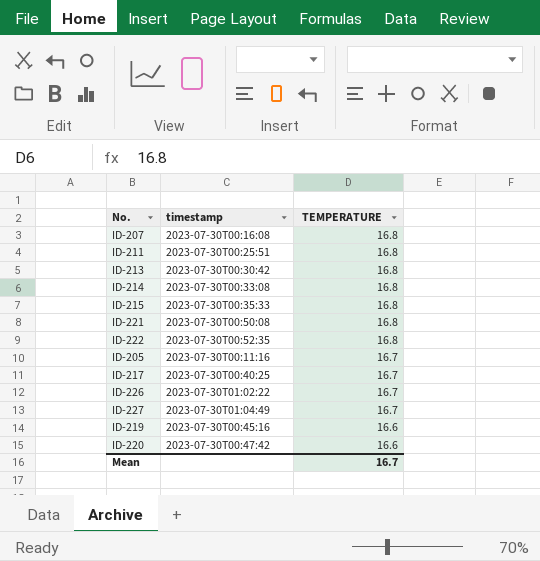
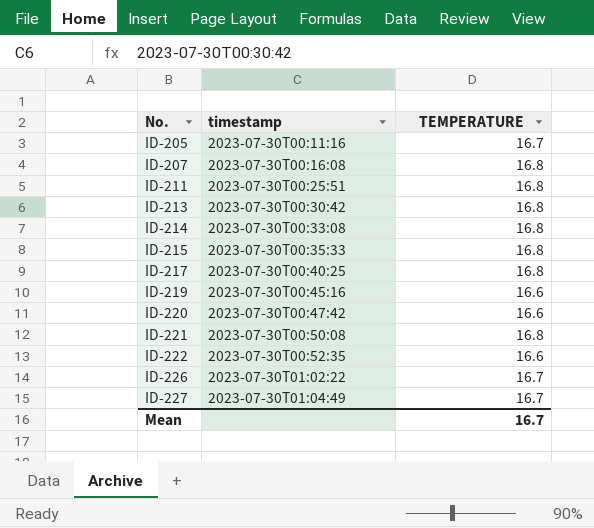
row order: TEMPERATURE descending -> No. ascending
ID-217 | TEMPERATURE: 16.7 -> 16.8
ID-222 | TEMPERATURE: 16.8 -> 16.6

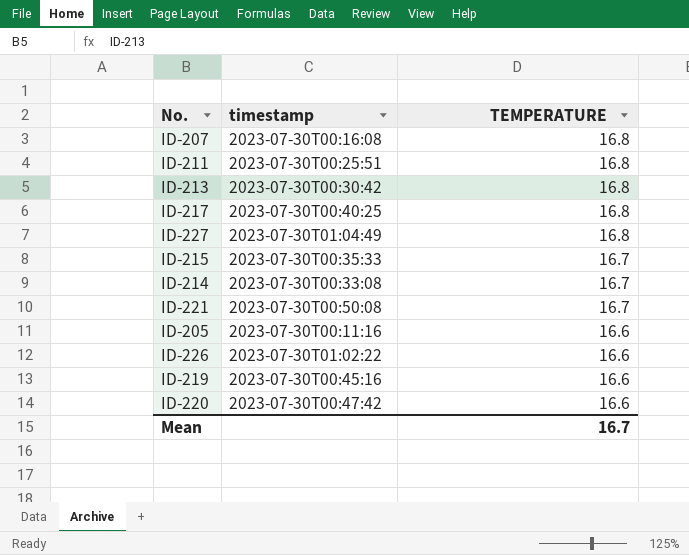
row order: No. ascending -> TEMPERATURE descending
row ID-222: 2023-07-30T00:52:35 | 16.6 -> none
ID-227 | TEMPERATURE: 16.7 -> 16.8
ID-215 | TEMPERATURE: 16.8 -> 16.7
ID-214 | TEMPERATURE: 16.8 -> 16.7
ID-221 | TEMPERATURE: 16.8 -> 16.7
ID-205 | TEMPERATURE: 16.7 -> 16.6
ID-226 | TEMPERATURE: 16.7 -> 16.6

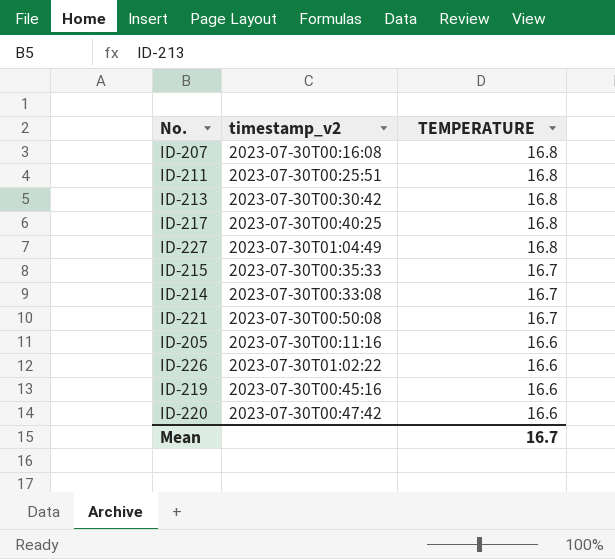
column name: timestamp -> timestamp_v2

